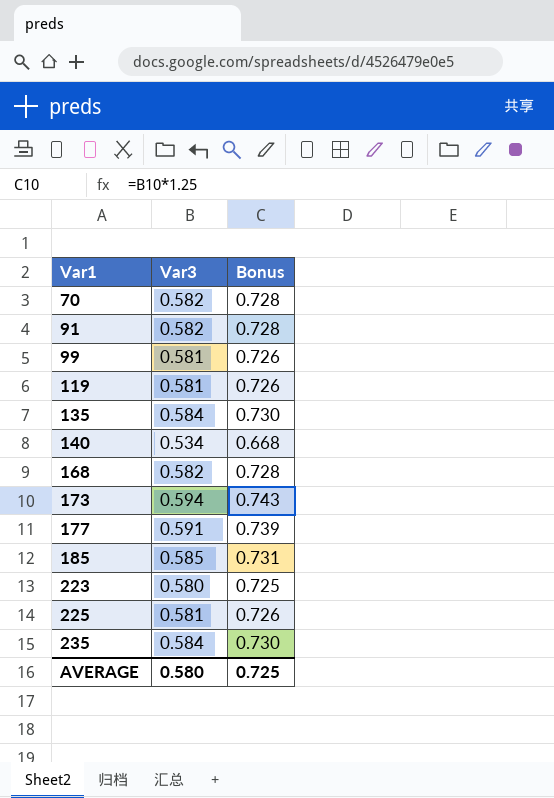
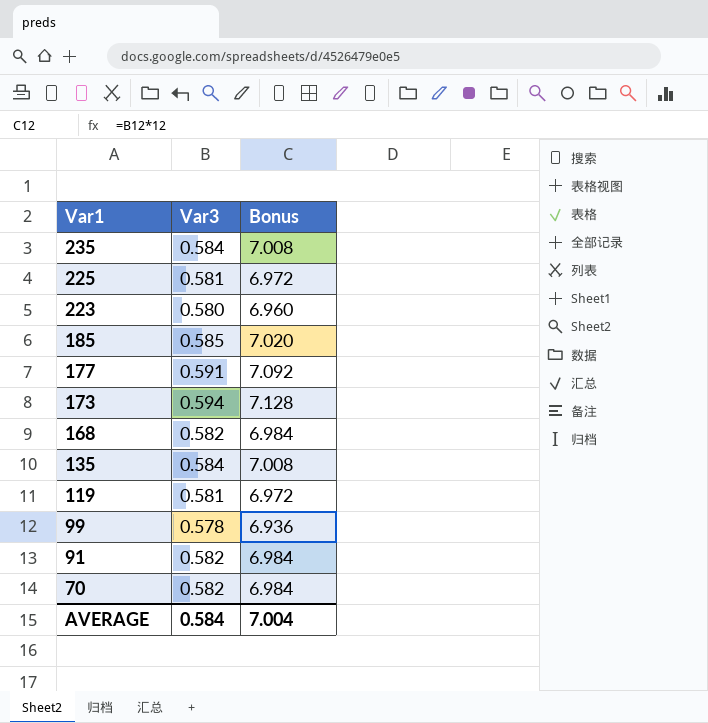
row order: Var1 ascending -> Var1 descending
column Bonus | formula: [Var3] * 1.25 -> [Var3] * 12
row 140: 0.534 | 0.668 -> none
99 | Var3: 0.581 -> 0.578
AVERAGE | Var3: 0.580 -> 0.584
AVERAGE | Bonus: 0.725 -> 7.004

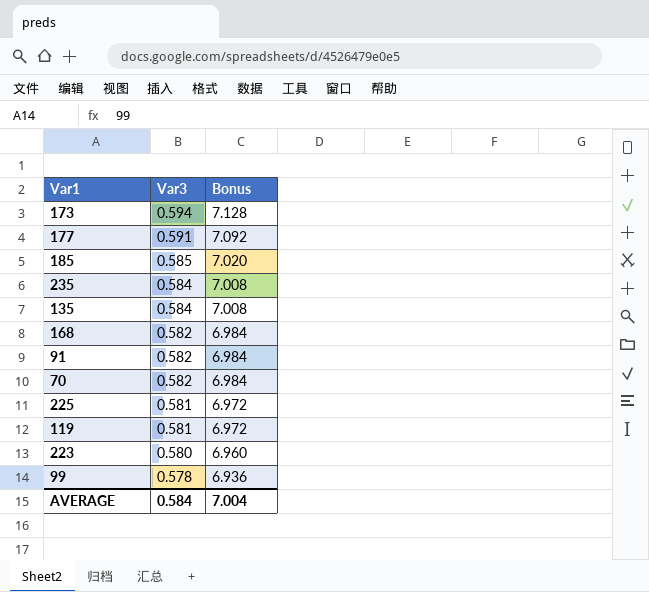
row order: Var1 descending -> Var3 descending

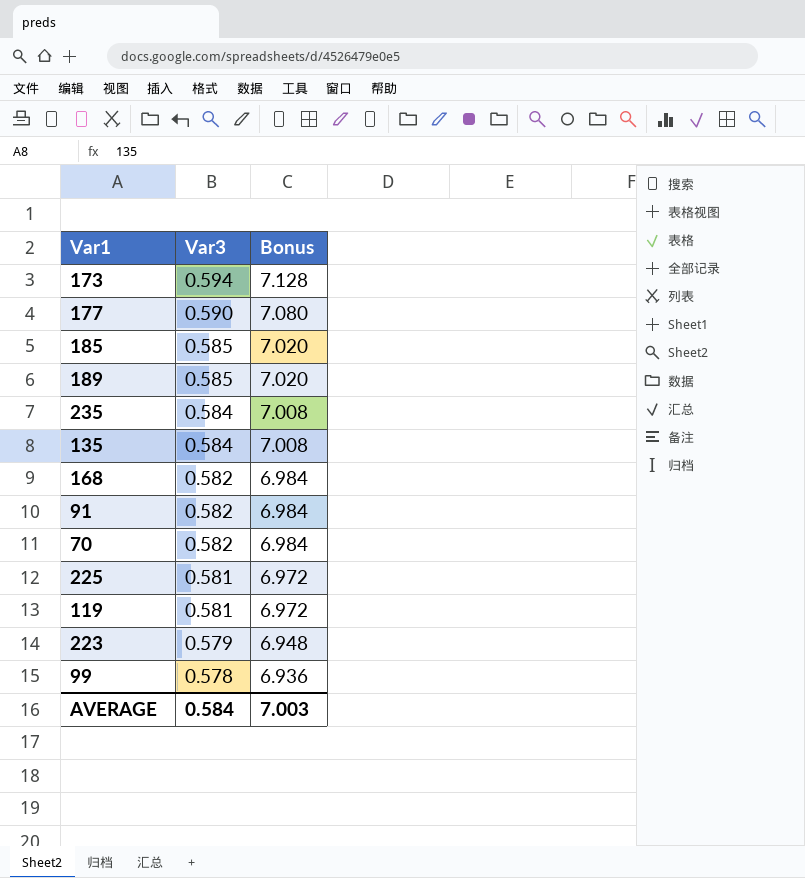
177 | Var3: 0.591 -> 0.590
177 | Bonus: 7.092 -> 7.080
row 189: none -> 0.585 | 7.020
223 | Var3: 0.580 -> 0.579
223 | Bonus: 6.960 -> 6.948
AVERAGE | Bonus: 7.004 -> 7.003

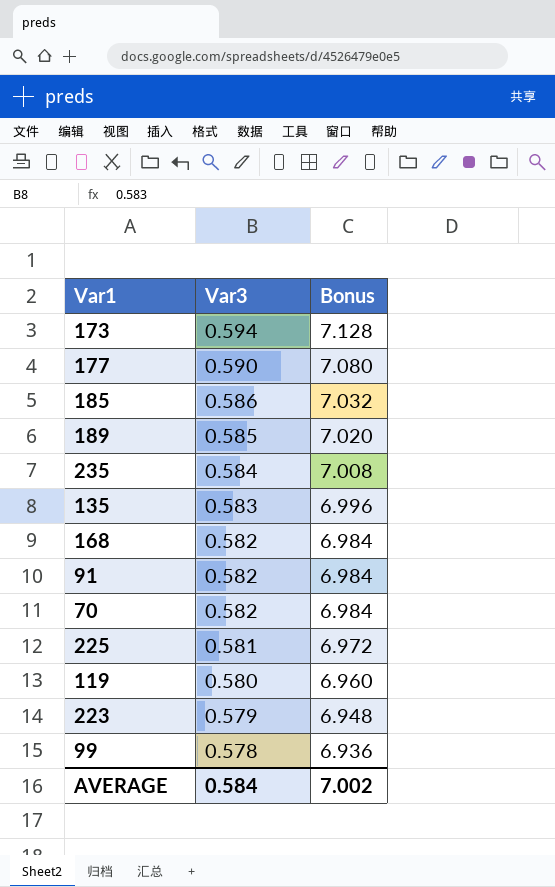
185 | Var3: 0.585 -> 0.586
185 | Bonus: 7.020 -> 7.032
135 | Var3: 0.584 -> 0.583
135 | Bonus: 7.008 -> 6.996
119 | Var3: 0.581 -> 0.580
119 | Bonus: 6.972 -> 6.960
AVERAGE | Bonus: 7.003 -> 7.002

